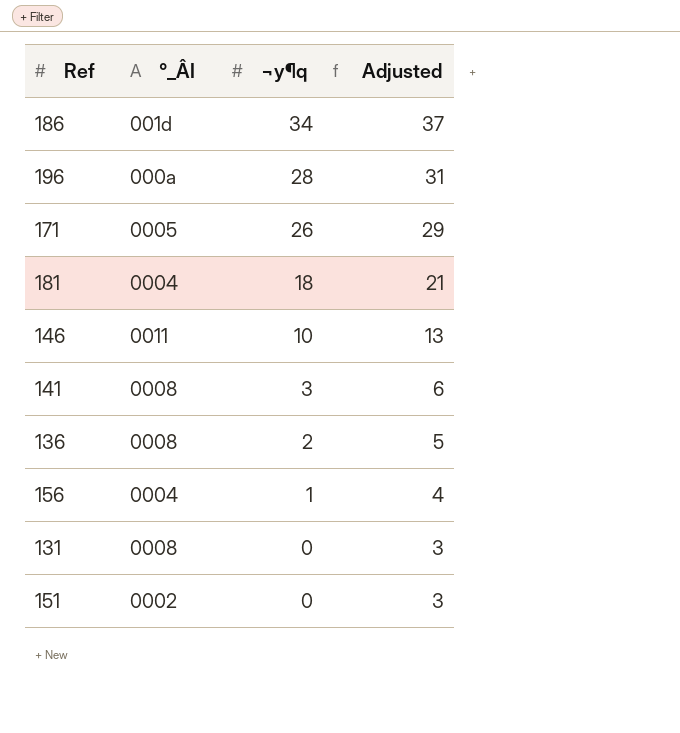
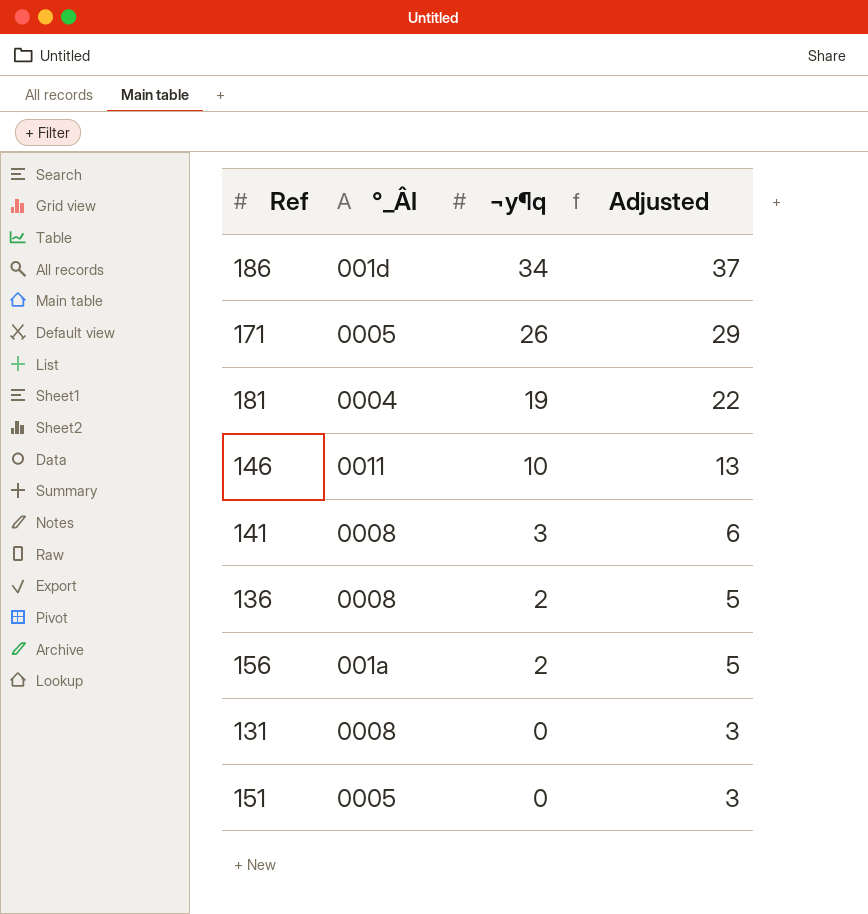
row 196: 000a | 28 | 31 -> none
181 | ¬y¶q: 18 -> 19
181 | Adjusted: 21 -> 22
156 | °_ÂI: 0004 -> 001a
156 | ¬y¶q: 1 -> 2
156 | Adjusted: 4 -> 5
151 | °_ÂI: 0002 -> 0005

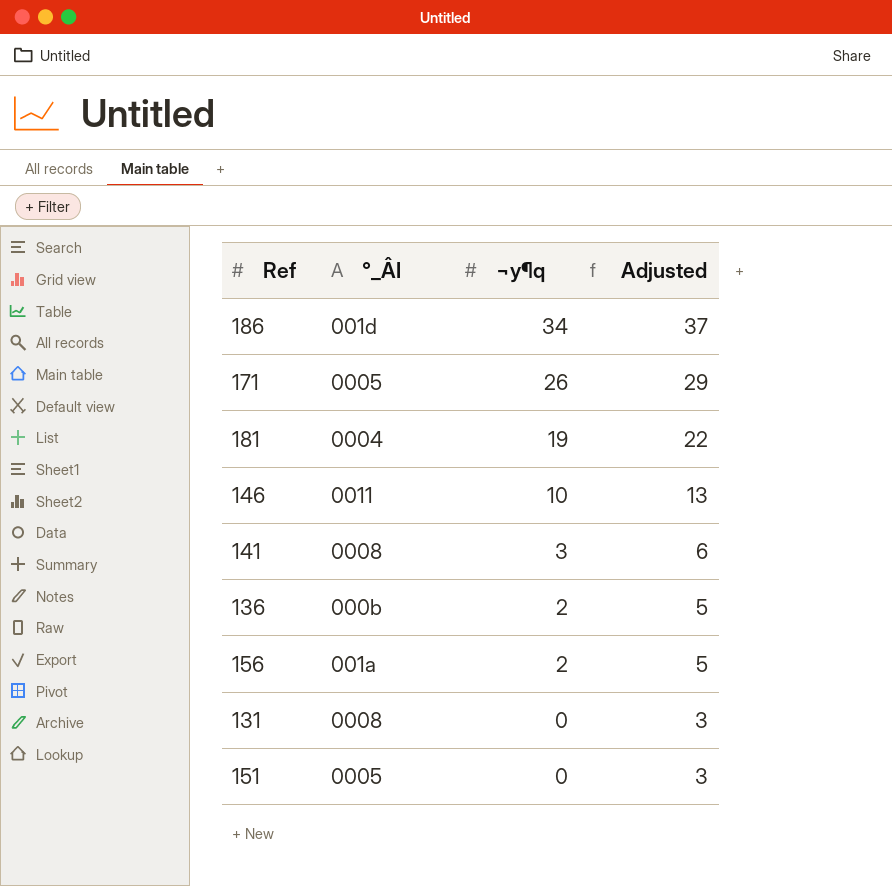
136 | °_ÂI: 0008 -> 000b

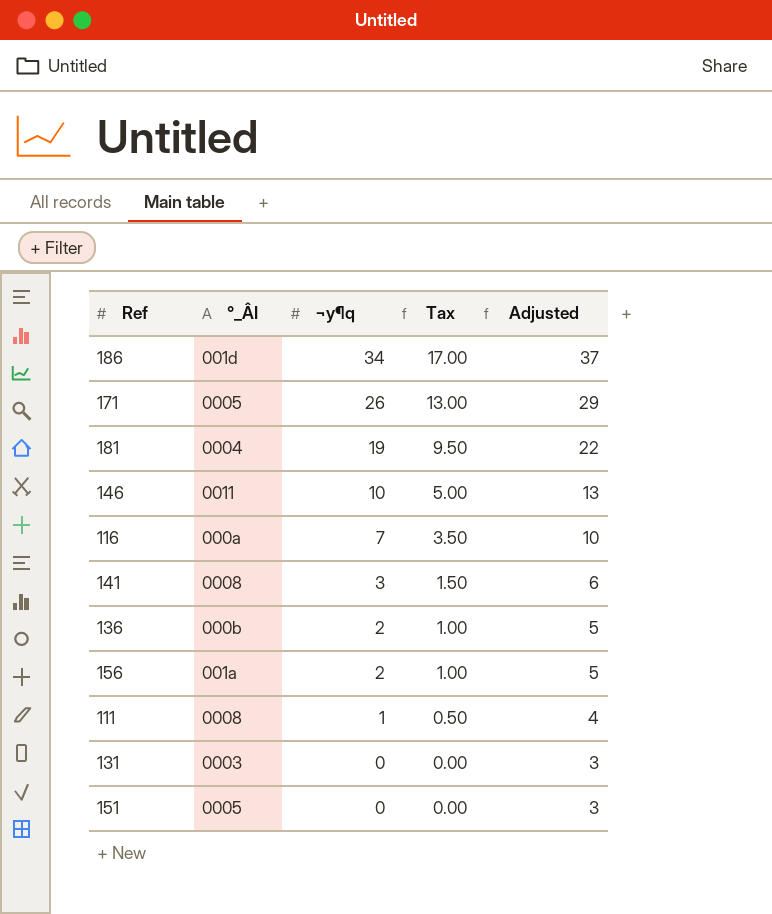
column Tax | formula: none -> [¬y¶q] * 0.5
row 116: none -> 000a | 7 | 3.50 | 10
row 111: none -> 0008 | 1 | 0.50 | 4
131 | °_ÂI: 0008 -> 0003

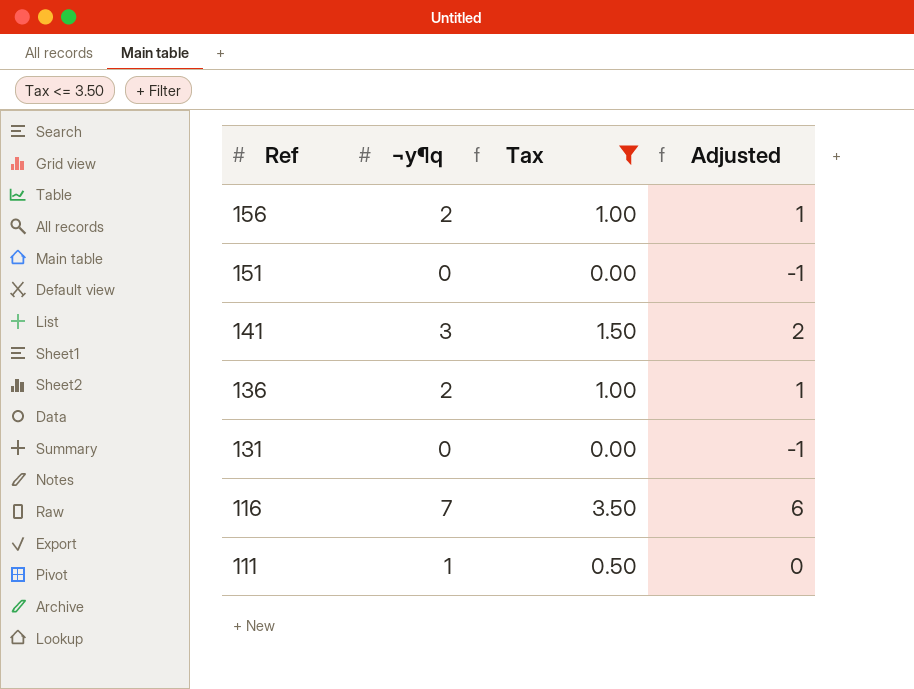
filter: none -> Tax <= 3.50
row order: ¬y¶q descending -> Ref descending
column °_ÂI | position: 2 -> none
column Adjusted | formula: [¬y¶q] + 3 -> [¬y¶q] - 1

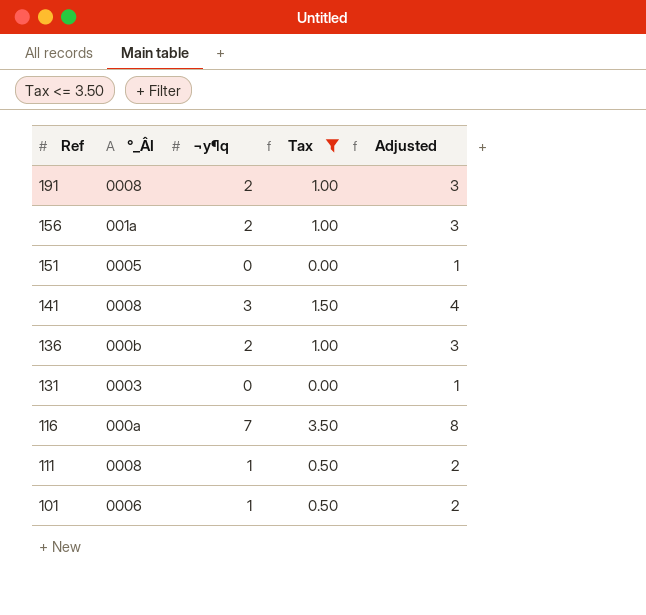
column °_ÂI | position: none -> 2
column Adjusted | formula: [¬y¶q] - 1 -> [¬y¶q] + 1
row 191: none -> 0008 | 2 | 1.00 | 3
row 101: none -> 0006 | 1 | 0.50 | 2

